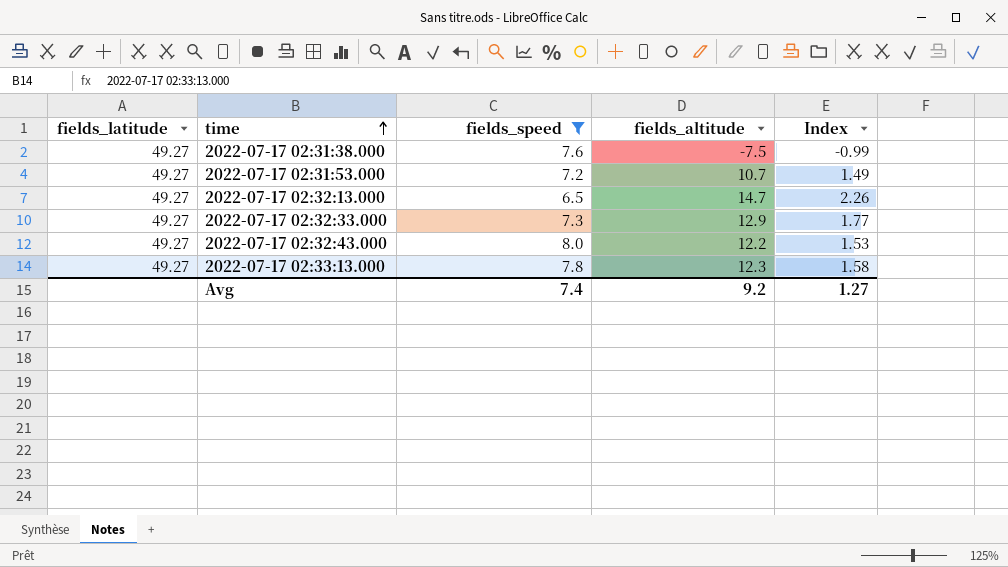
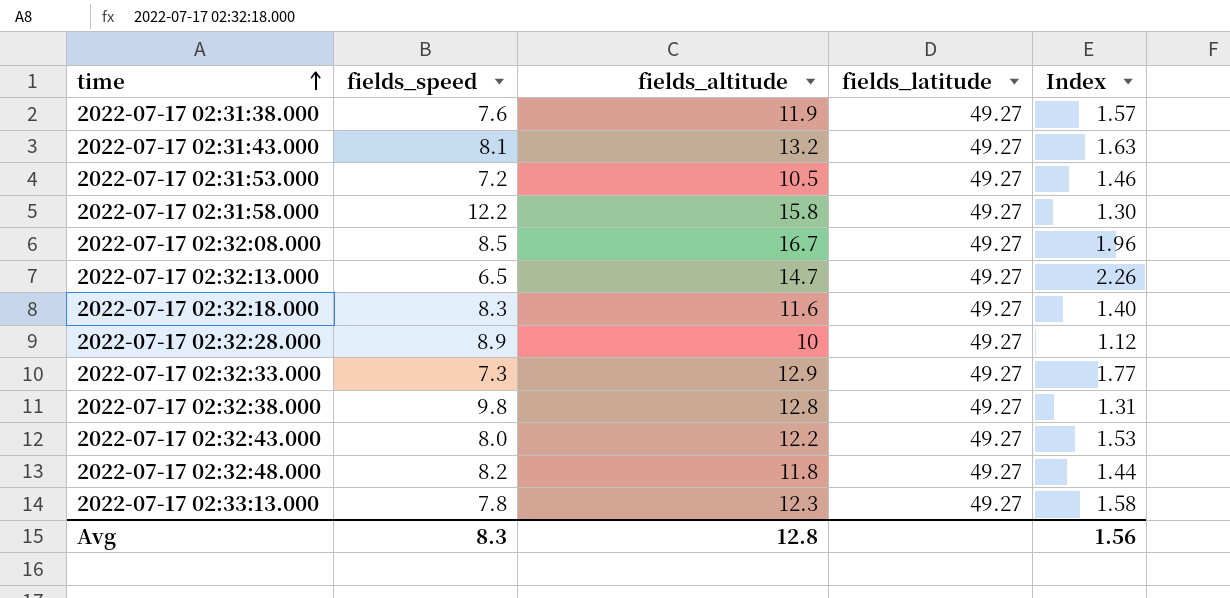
filter: fields_speed <= 8.0 -> none
column fields_latitude | position: 1 -> 4
2022-07-17 02:31:38.000 | fields_altitude: -7.5 -> 11.9
2022-07-17 02:31:38.000 | Index: -0.99 -> 1.57
2022-07-17 02:31:53.000 | fields_altitude: 10.7 -> 10.5
2022-07-17 02:31:53.000 | Index: 1.49 -> 1.46
Avg | fields_speed: 7.4 -> 8.3
Avg | fields_altitude: 9.2 -> 12.8
Avg | Index: 1.27 -> 1.56

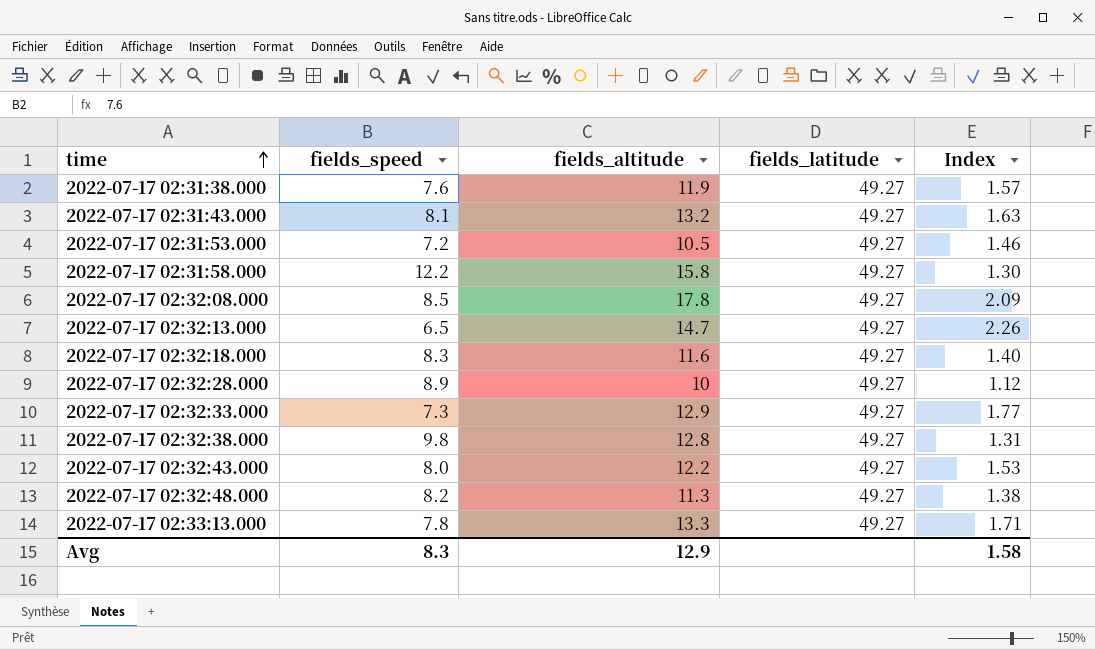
2022-07-17 02:32:08.000 | fields_altitude: 16.7 -> 17.8
2022-07-17 02:32:08.000 | Index: 1.96 -> 2.09
2022-07-17 02:32:48.000 | fields_altitude: 11.8 -> 11.3
2022-07-17 02:32:48.000 | Index: 1.44 -> 1.38
2022-07-17 02:33:13.000 | fields_altitude: 12.3 -> 13.3
2022-07-17 02:33:13.000 | Index: 1.58 -> 1.71
Avg | fields_altitude: 12.8 -> 12.9
Avg | Index: 1.56 -> 1.58

